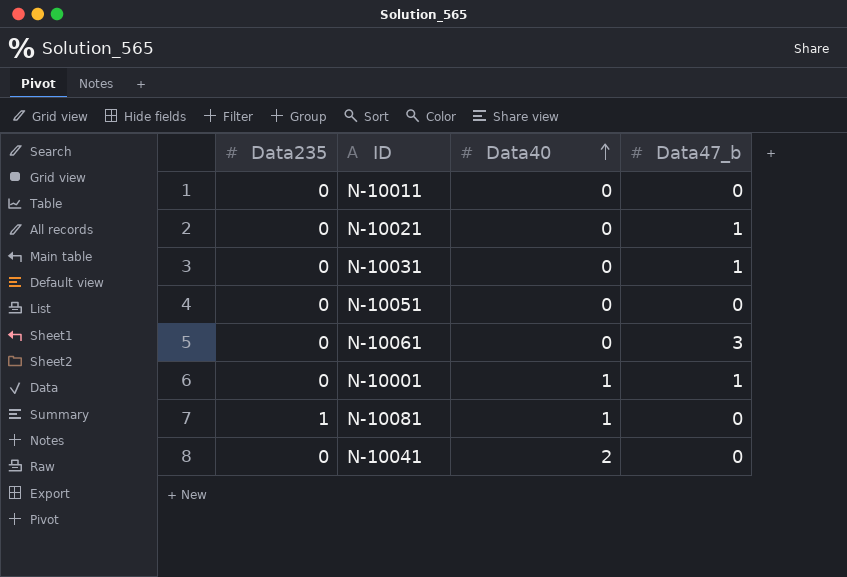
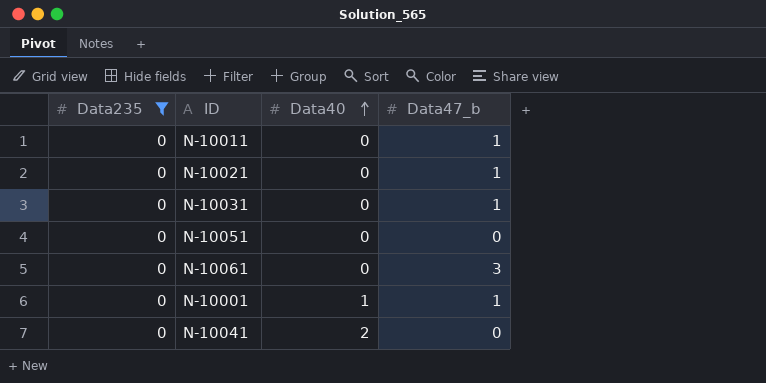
filter: none -> Data235 = 0
N-10011 | Data47_b: 0 -> 1

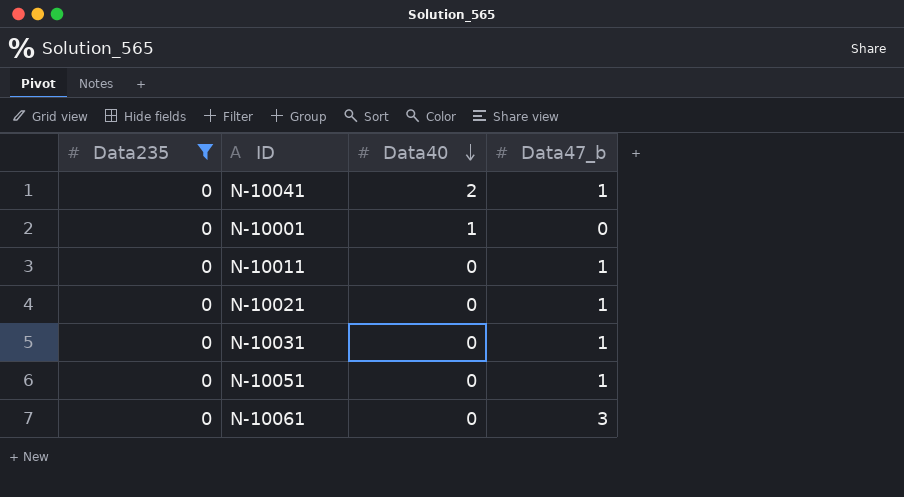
row order: Data40 ascending -> Data40 descending
N-10041 | Data47_b: 0 -> 1
N-10001 | Data47_b: 1 -> 0
N-10051 | Data47_b: 0 -> 1

